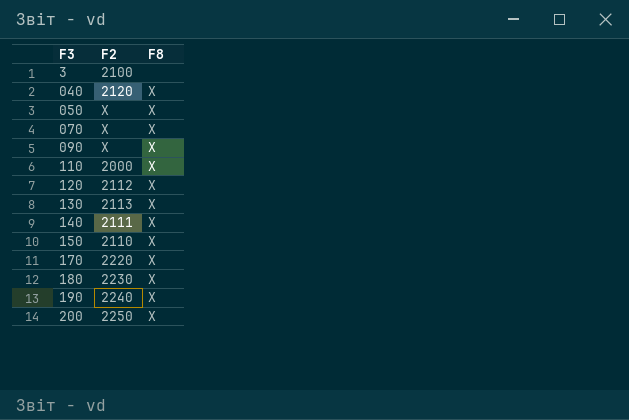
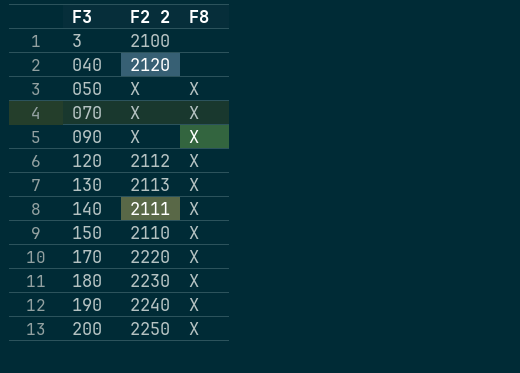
column name: F2 -> F2 2
row 110: 2000 | X -> none
040 | F8: X -> none

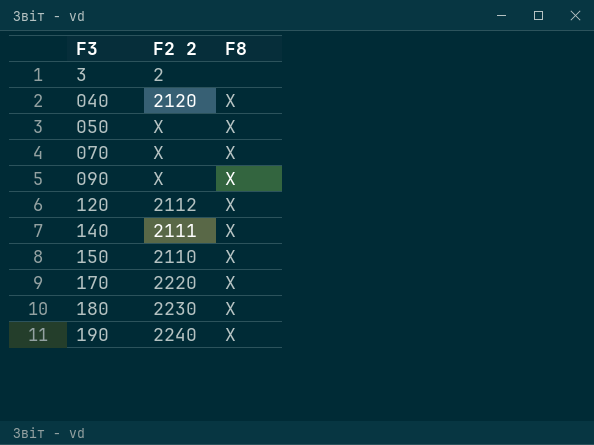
row 130: 2113 | X -> none
row 200: 2250 | X -> none
3 | F2 2: 2100 -> 2
040 | F8: none -> X

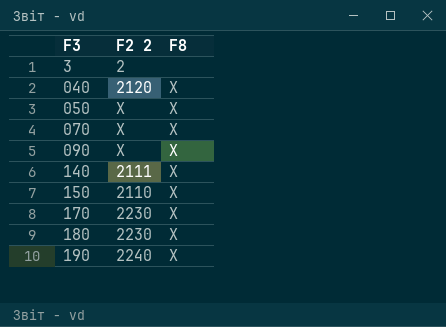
row 120: 2112 | X -> none
170 | F2 2: 2220 -> 2230

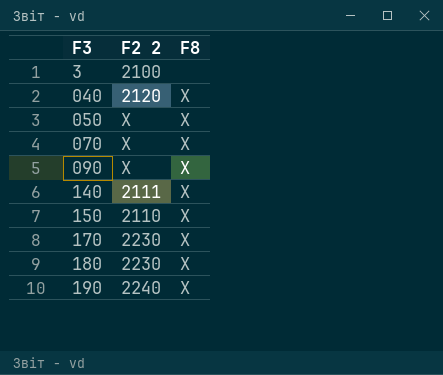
3 | F2 2: 2 -> 2100

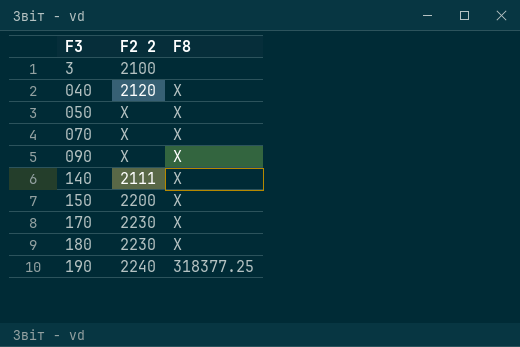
150 | F2 2: 2110 -> 2200
190 | F8: X -> 318377.25

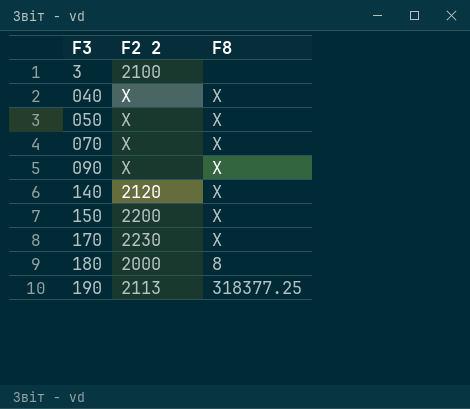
040 | F2 2: 2120 -> X
140 | F2 2: 2111 -> 2120
180 | F2 2: 2230 -> 2000
180 | F8: X -> 8
190 | F2 2: 2240 -> 2113

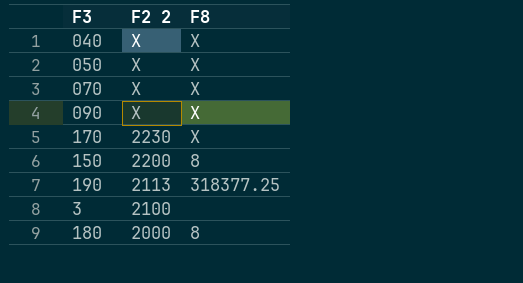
row order: F3 ascending -> F2 2 descending
row 140: 2120 | X -> none
150 | F8: X -> 8

